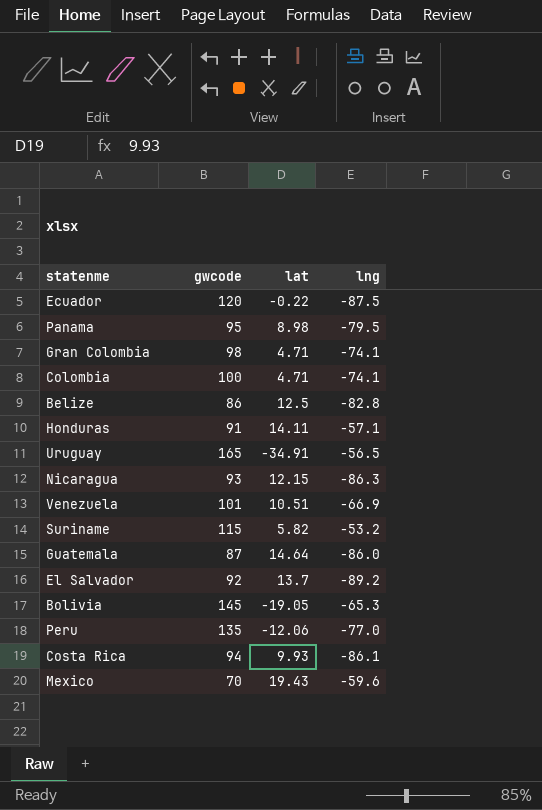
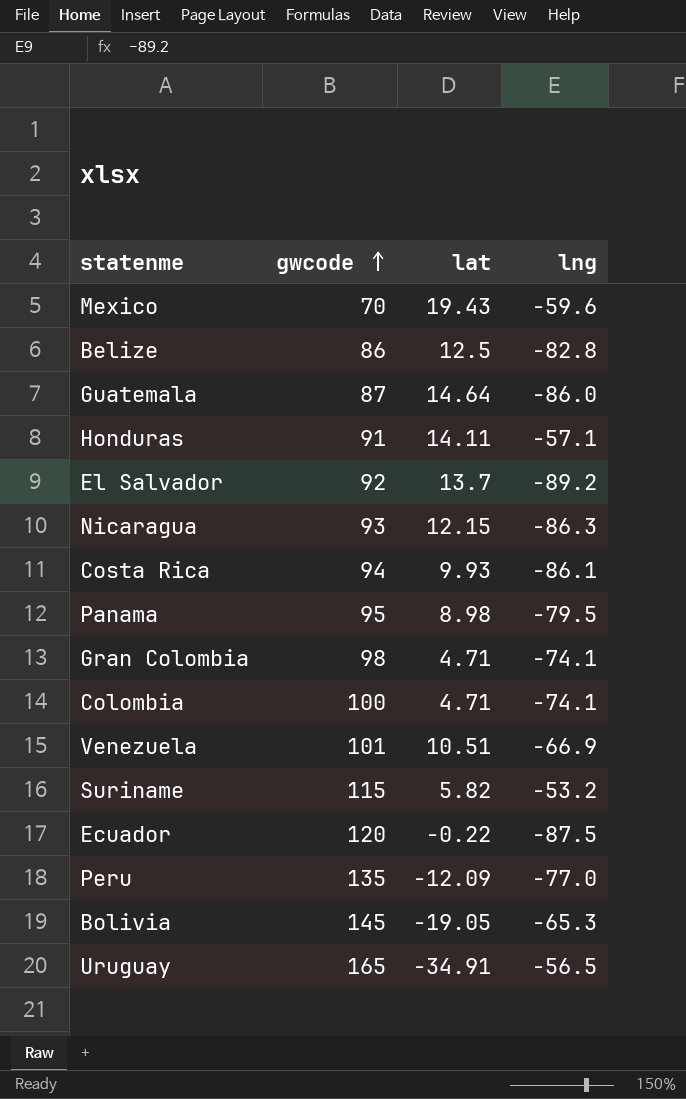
row order: none -> gwcode ascending
Peru | lat: -12.06 -> -12.09

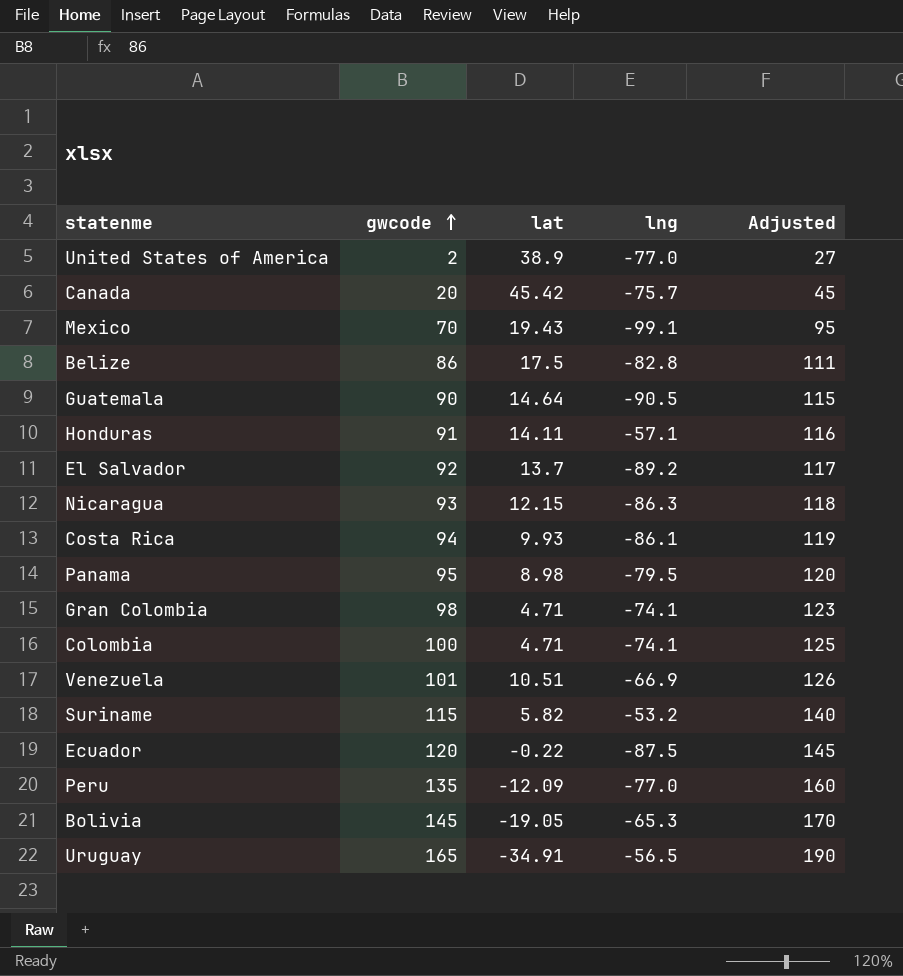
column Adjusted | formula: none -> [gwcode] + 25
row United States of America: none -> 2 | 38.9 | -77.0 | 27
row Canada: none -> 20 | 45.42 | -75.7 | 45
Mexico | lng: -59.6 -> -99.1
Belize | lat: 12.5 -> 17.5
Guatemala | gwcode: 87 -> 90
Guatemala | lng: -86.0 -> -90.5

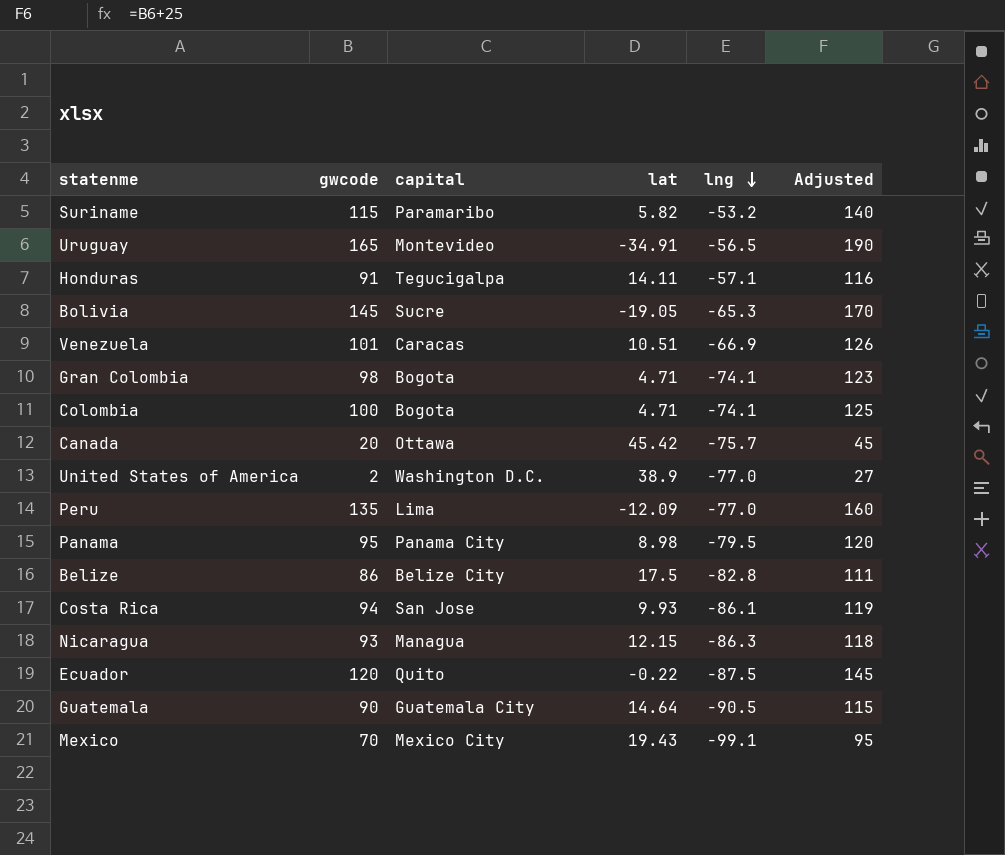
row order: gwcode ascending -> lng descending
column capital | position: none -> 3
row El Salvador: 92 | 13.7 | -89.2 | 117 -> none

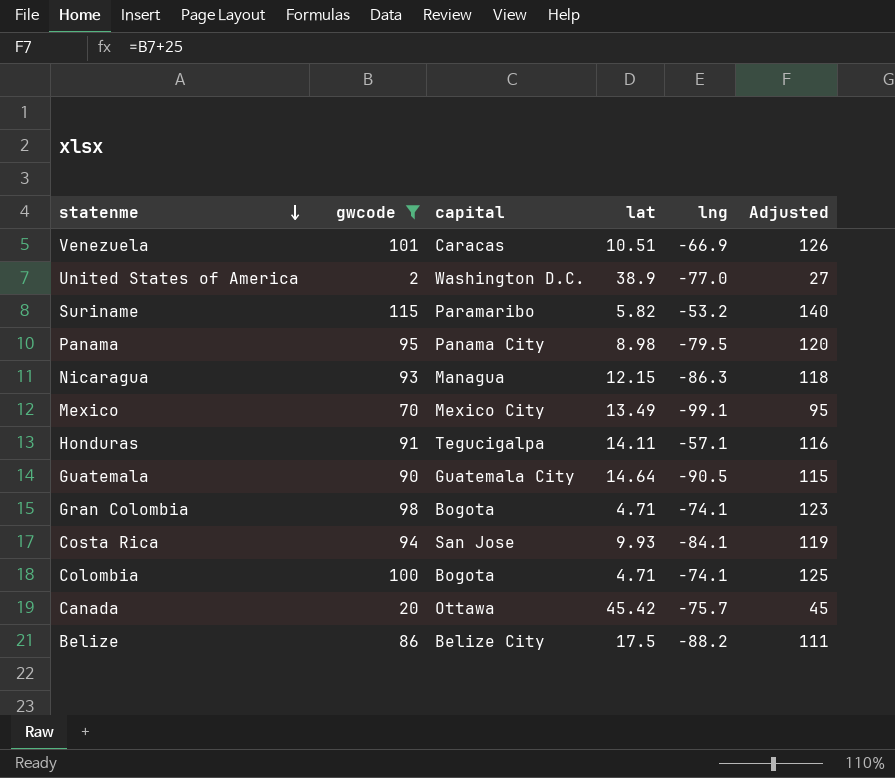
filter: none -> gwcode <= 115
row order: lng descending -> statenme descending
Mexico | lat: 19.43 -> 13.49
Costa Rica | lng: -86.1 -> -84.1
Belize | lng: -82.8 -> -88.2

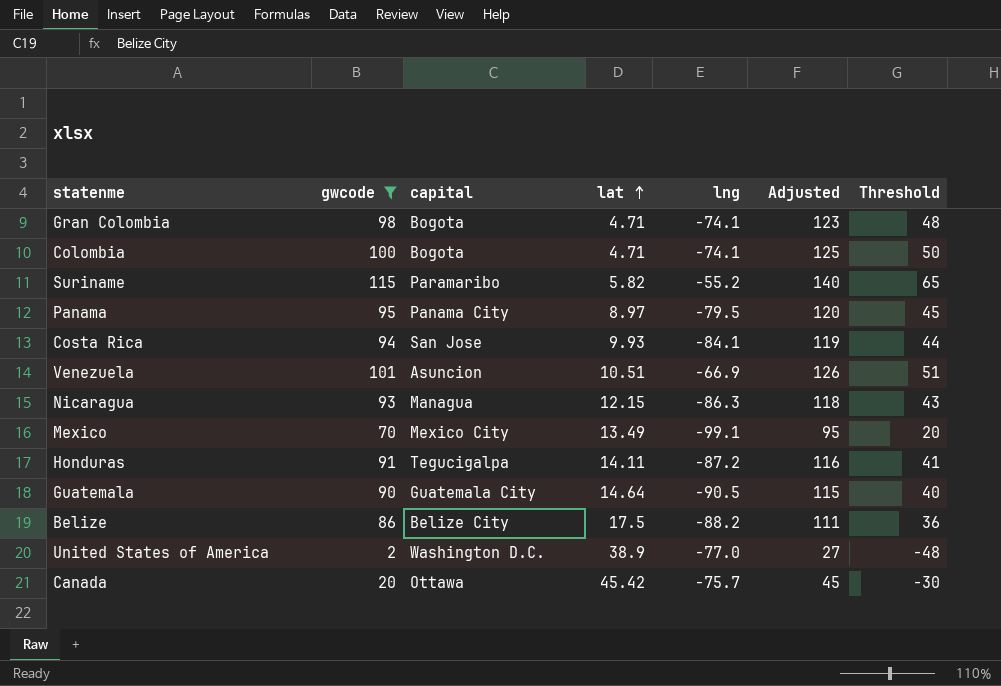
row order: statenme descending -> lat ascending
column Threshold | formula: none -> [gwcode] - 50
Suriname | lng: -53.2 -> -55.2
Panama | lat: 8.98 -> 8.97
Venezuela | capital: Caracas -> Asuncion
Honduras | lng: -57.1 -> -87.2

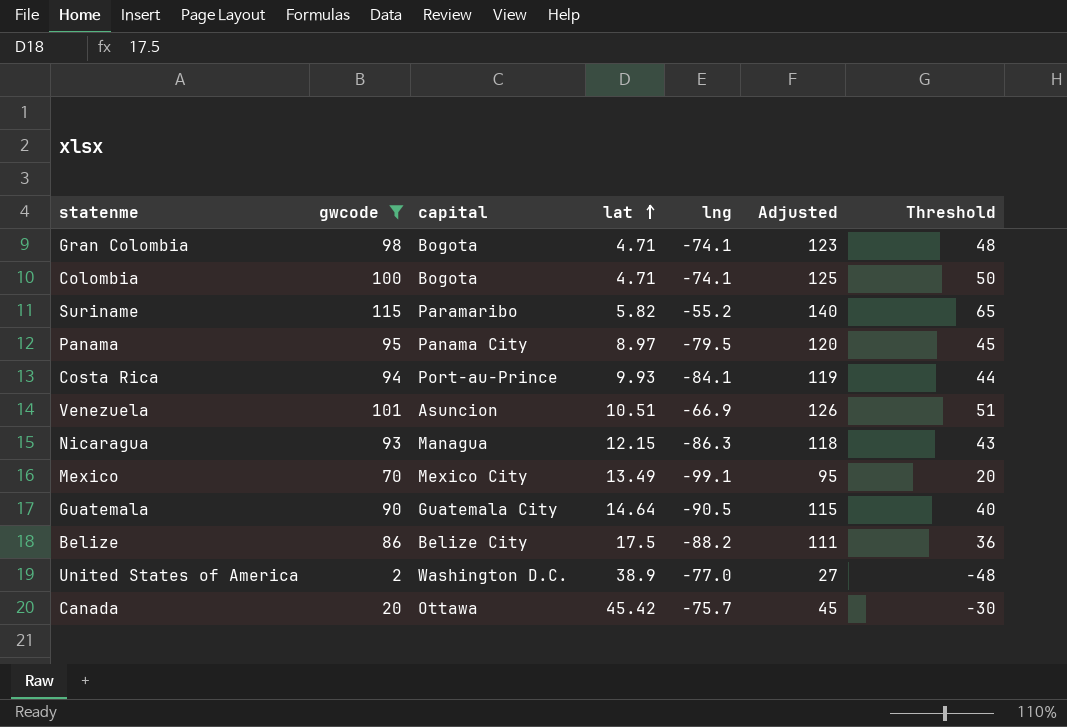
row Honduras: 91 | Tegucigalpa | 14.11 | -87.2 | 116 | 41 -> none
Costa Rica | capital: San Jose -> Port-au-Prince

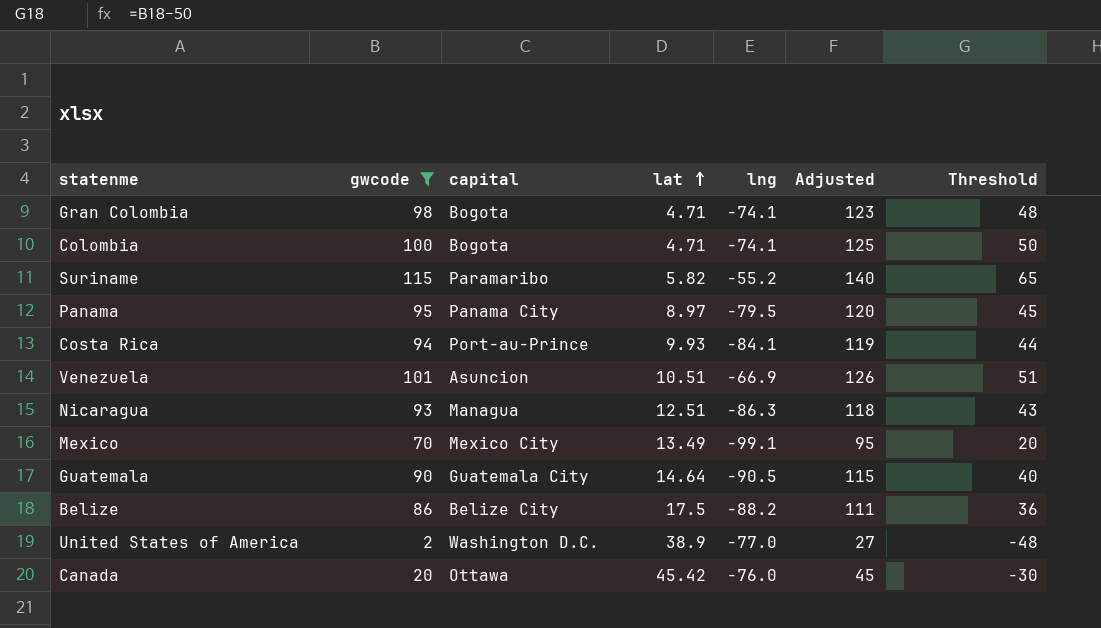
Nicaragua | lat: 12.15 -> 12.51
Canada | lng: -75.7 -> -76.0

